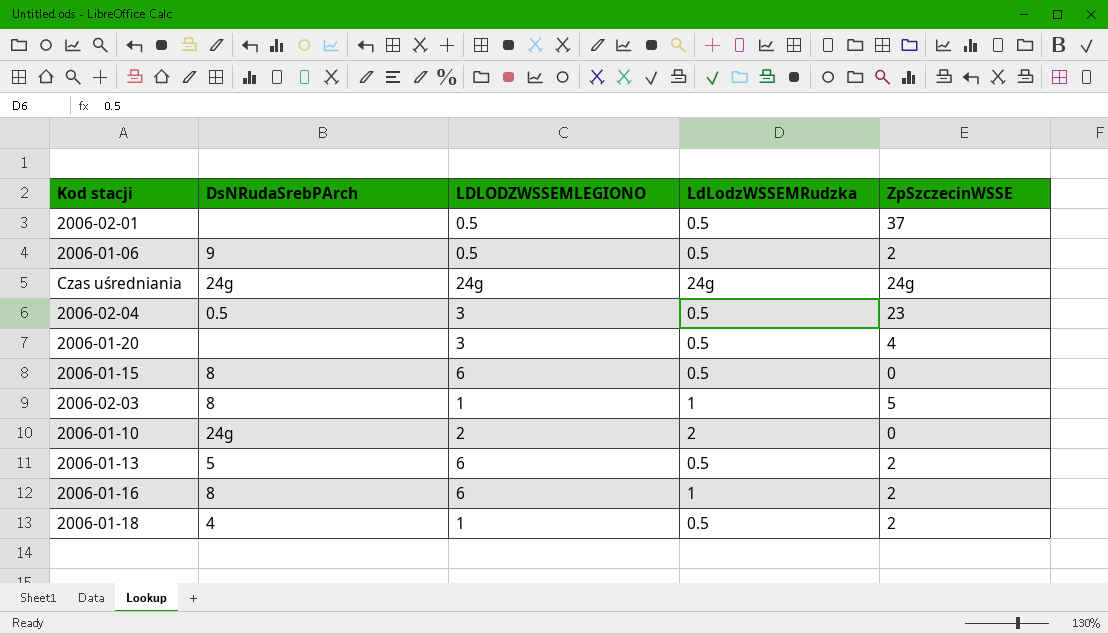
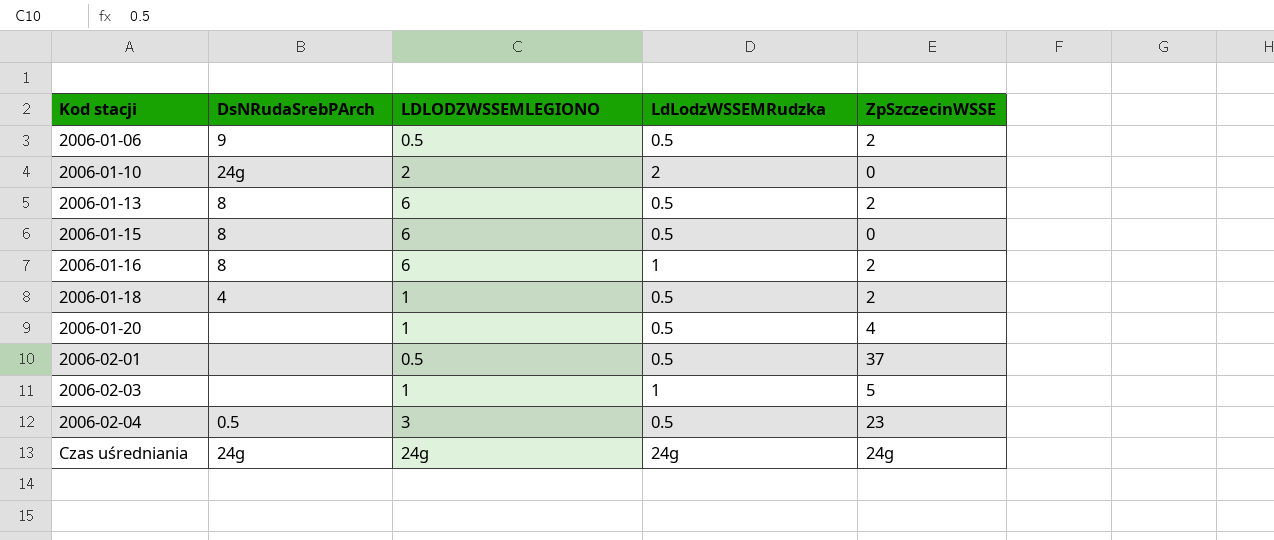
row order: none -> Kod stacji ascending
2006-01-13 | DsNRudaSrebPArch: 5 -> 8
2006-01-20 | LDLODZWSSEMLEGIONO: 3 -> 1
2006-02-03 | DsNRudaSrebPArch: 8 -> none

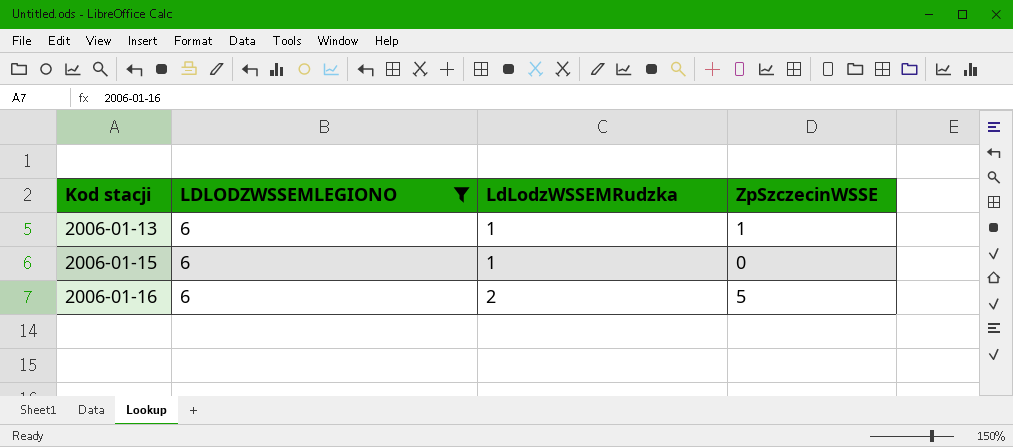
filter: none -> LDLODZWSSEMLEGIONO = 6
column DsNRudaSrebPArch | position: 2 -> none
2006-01-13 | LdLodzWSSEMRudzka: 0.5 -> 1
2006-01-13 | ZpSzczecinWSSE: 2 -> 1
2006-01-15 | LdLodzWSSEMRudzka: 0.5 -> 1
2006-01-16 | LdLodzWSSEMRudzka: 1 -> 2
2006-01-16 | ZpSzczecinWSSE: 2 -> 5

